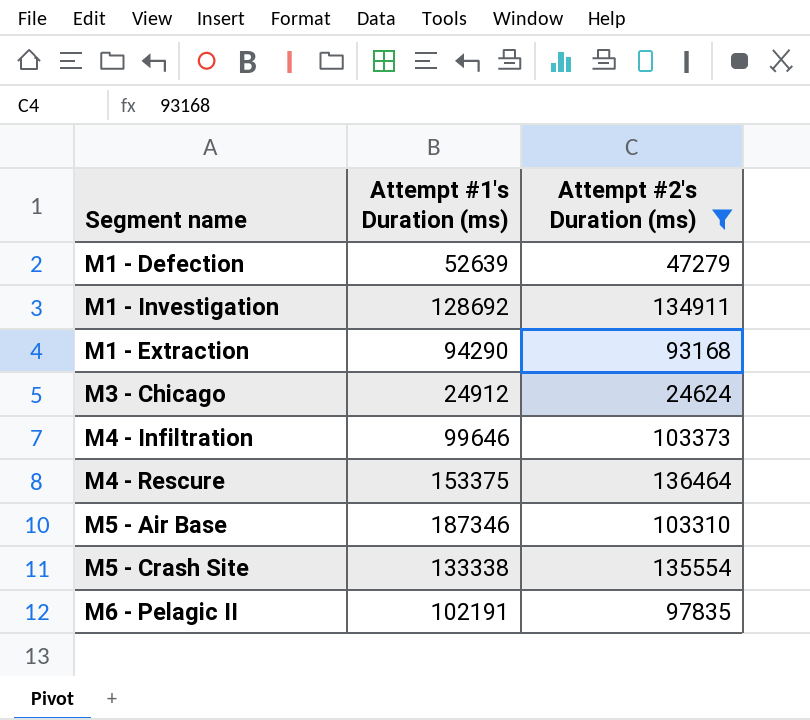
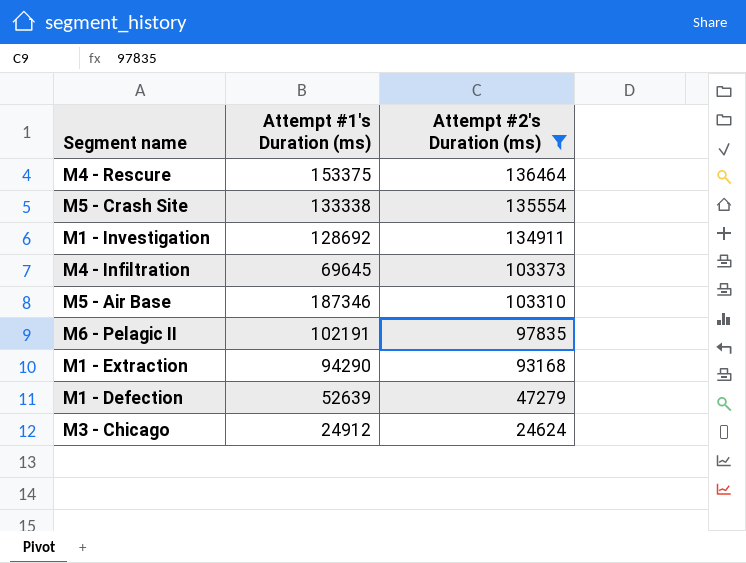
row order: none -> Attempt #2's Duration (ms) descending
M4 - Infiltration | Attempt #1's Duration (ms): 99646 -> 69645

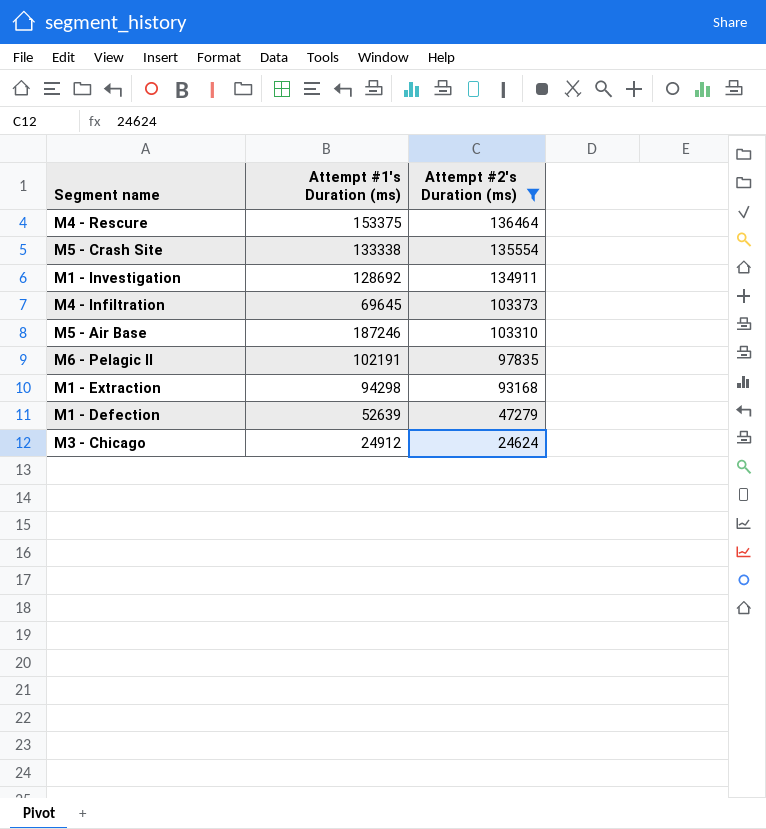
M5 - Air Base | Attempt #1's Duration (ms): 187346 -> 187246
M1 - Extraction | Attempt #1's Duration (ms): 94290 -> 94298

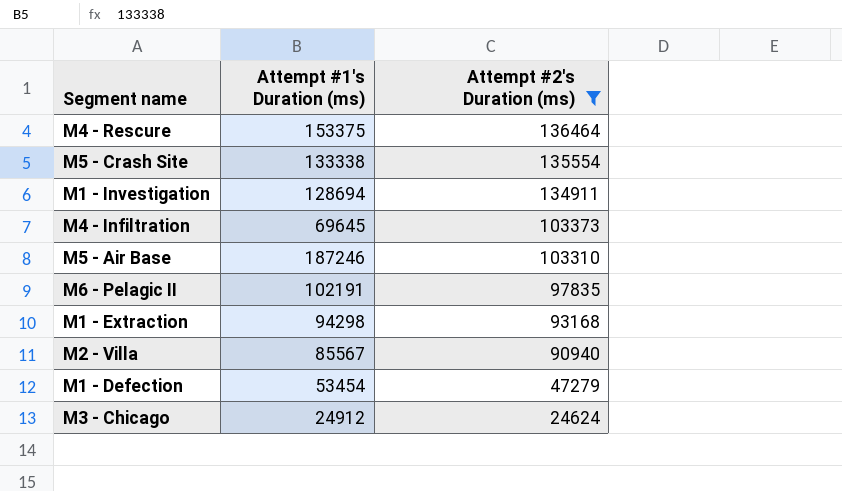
M1 - Investigation | Attempt #1's Duration (ms): 128692 -> 128694
row M2 - Villa: none -> 85567 | 90940
M1 - Defection | Attempt #1's Duration (ms): 52639 -> 53454

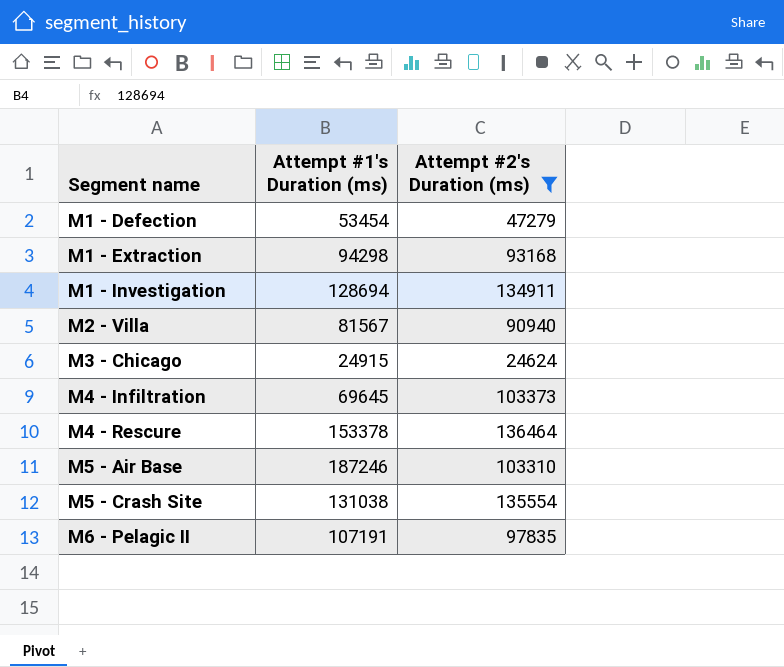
row order: Attempt #2's Duration (ms) descending -> Segment name ascending
M2 - Villa | Attempt #1's Duration (ms): 85567 -> 81567
M3 - Chicago | Attempt #1's Duration (ms): 24912 -> 24915
M4 - Rescure | Attempt #1's Duration (ms): 153375 -> 153378
M5 - Crash Site | Attempt #1's Duration (ms): 133338 -> 131038
M6 - Pelagic II | Attempt #1's Duration (ms): 102191 -> 107191

